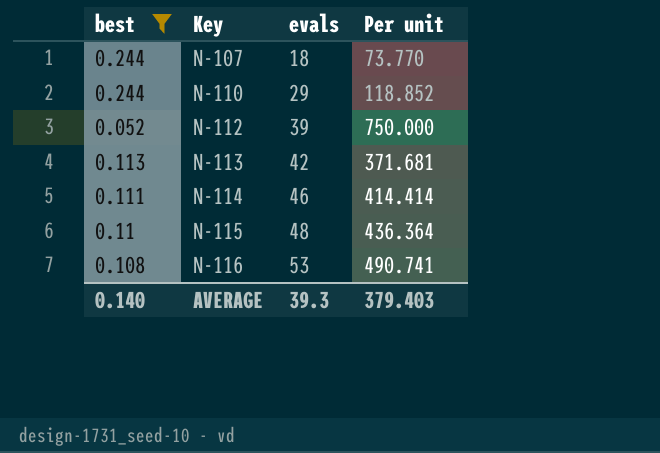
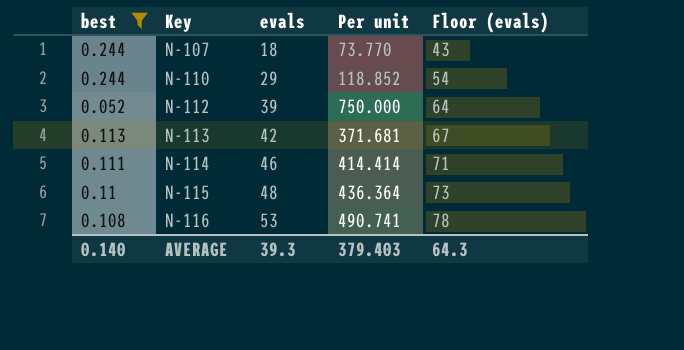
column Floor (evals) | formula: none -> [evals] + 25

